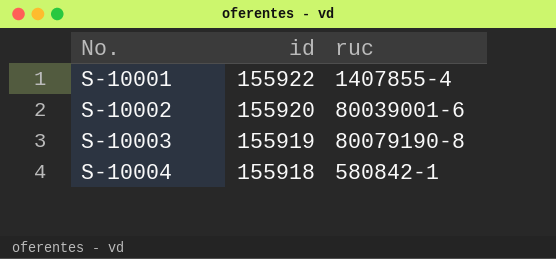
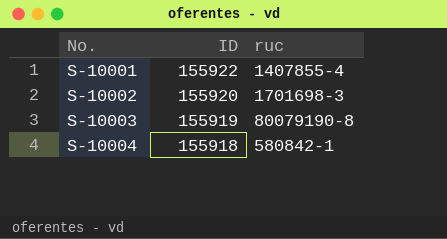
column name: id -> ID
S-10002 | ruc: 80039001-6 -> 1701698-3

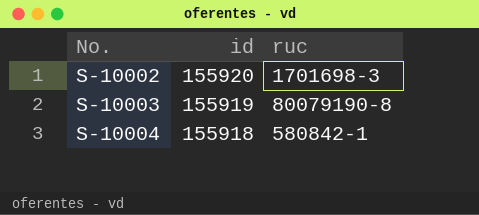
column name: ID -> id
row S-10001: 155922 | 1407855-4 -> none

